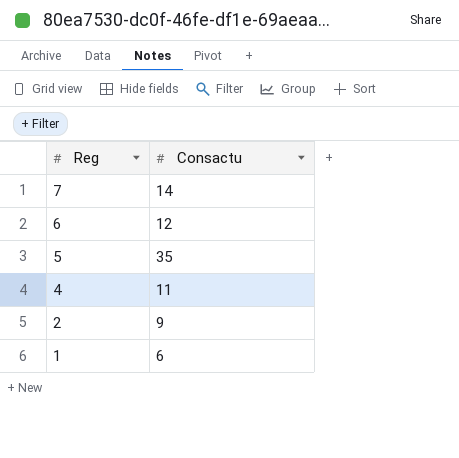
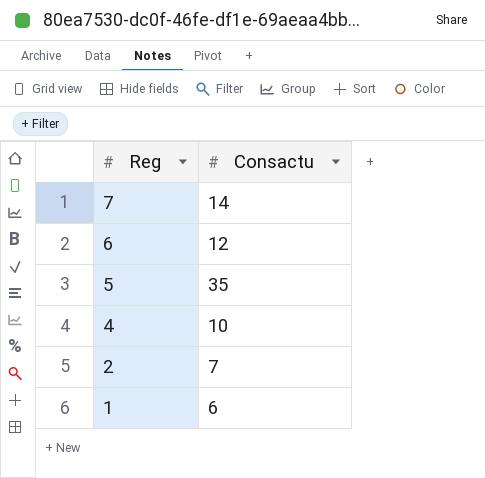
4 | Consactu: 11 -> 10
2 | Consactu: 9 -> 7

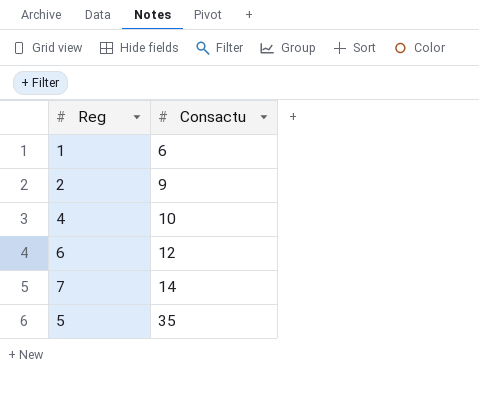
row order: Reg descending -> Consactu ascending
2 | Consactu: 7 -> 9

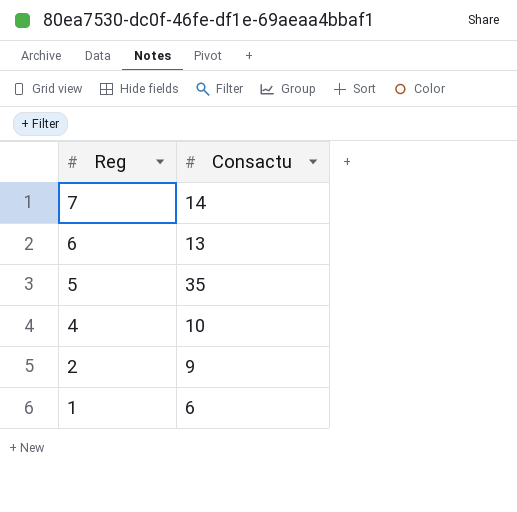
row order: Consactu ascending -> Reg descending
6 | Consactu: 12 -> 13

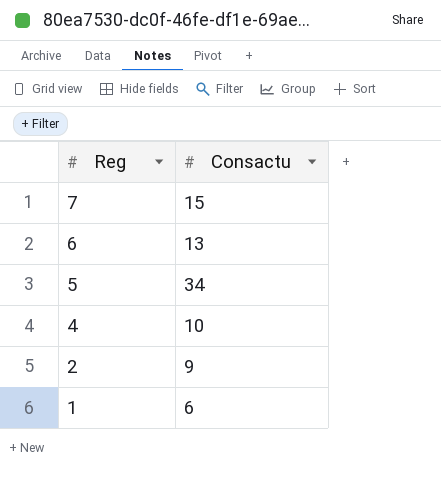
7 | Consactu: 14 -> 15
5 | Consactu: 35 -> 34

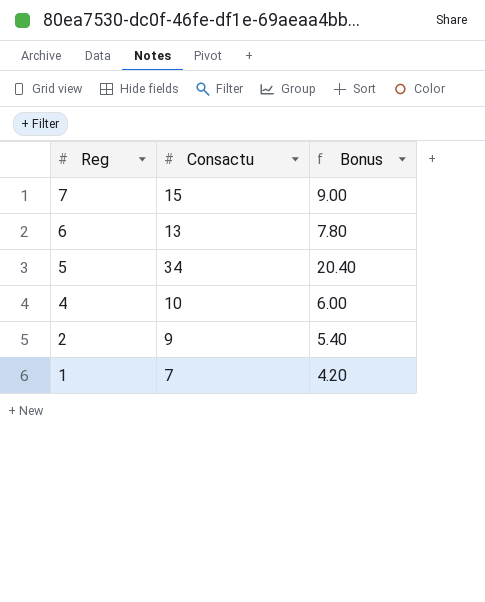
column Bonus | formula: none -> [Consactu] * 0.6
1 | Consactu: 6 -> 7

